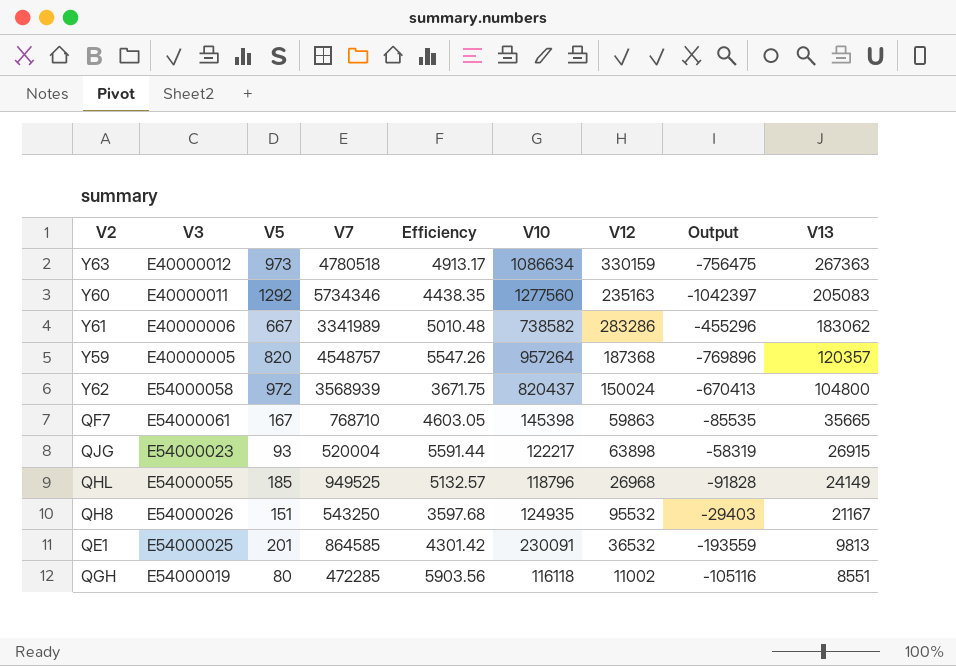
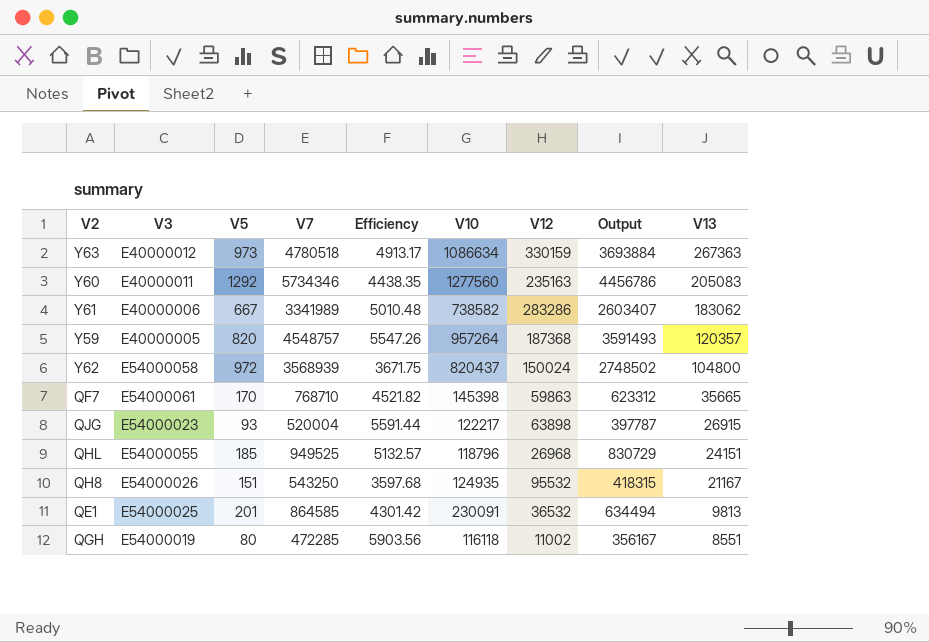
column Output | formula: [V12] - [V10] -> [V7] - [V10]
QF7 | V5: 167 -> 170
QF7 | Efficiency: 4603.05 -> 4521.82
QHL | V13: 24149 -> 24151

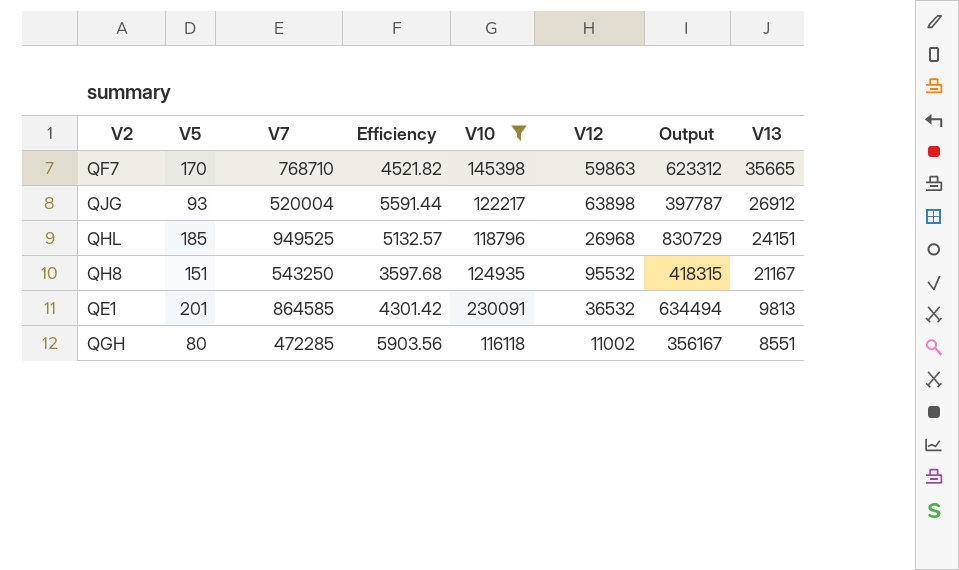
filter: none -> V10 <= 230091
column V3 | position: 2 -> none
QJG | V13: 26915 -> 26912

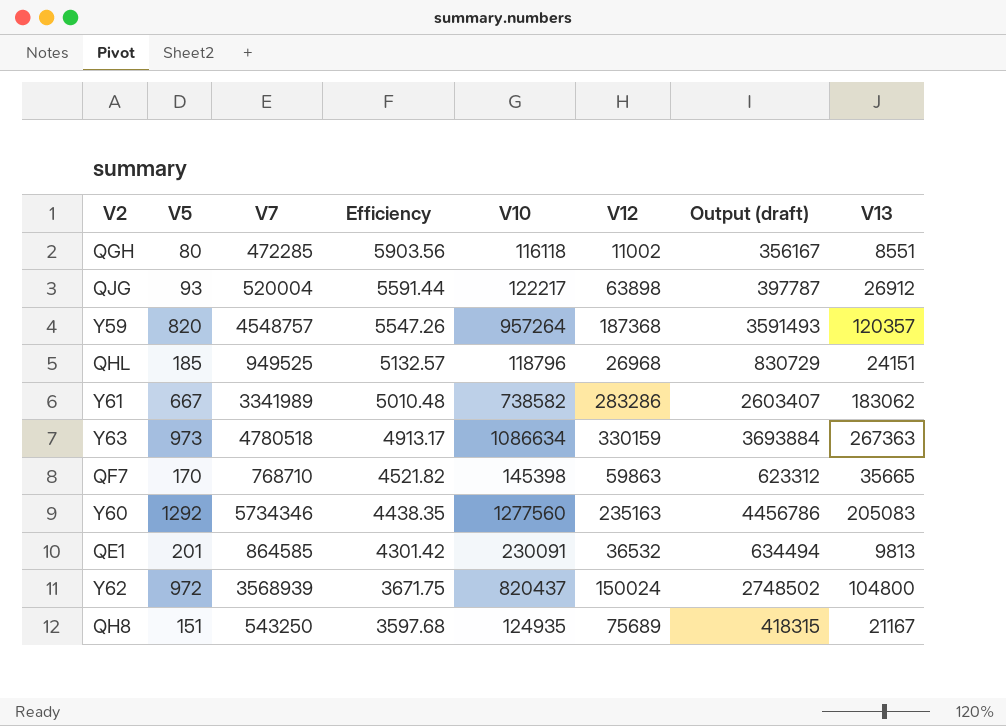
filter: V10 <= 230091 -> none
row order: V13 descending -> Efficiency descending
column name: Output -> Output (draft)
QH8 | V12: 95532 -> 75689

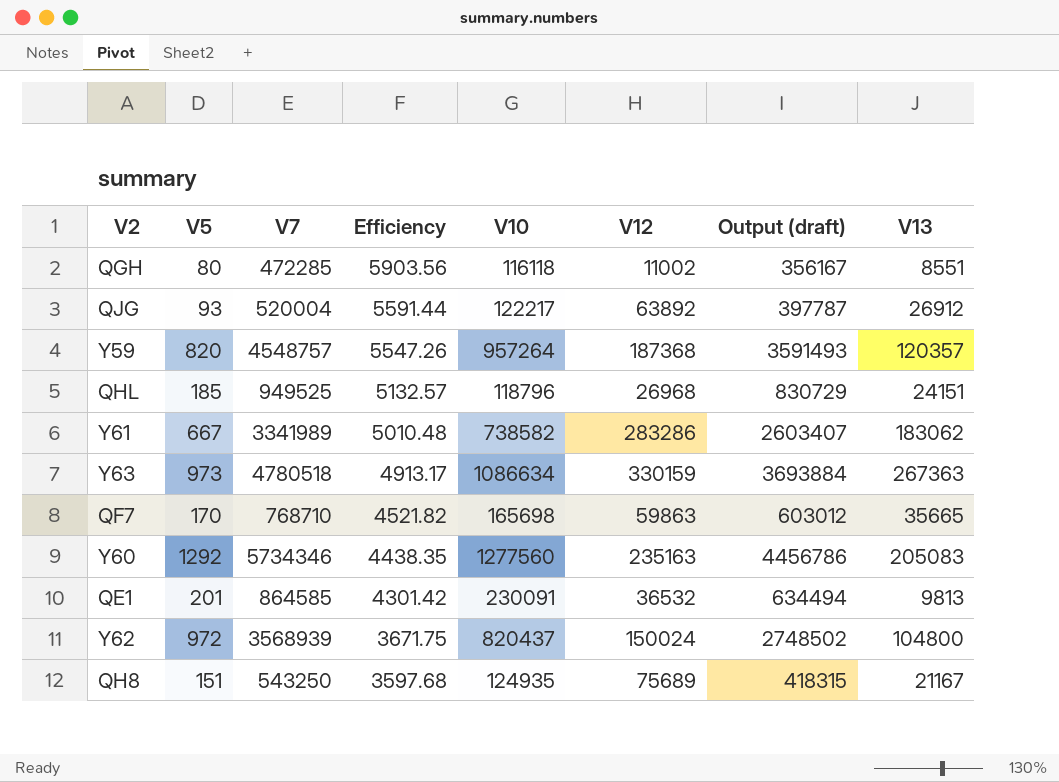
QJG | V12: 63898 -> 63892
QF7 | V10: 145398 -> 165698
QF7 | Output (draft): 623312 -> 603012

